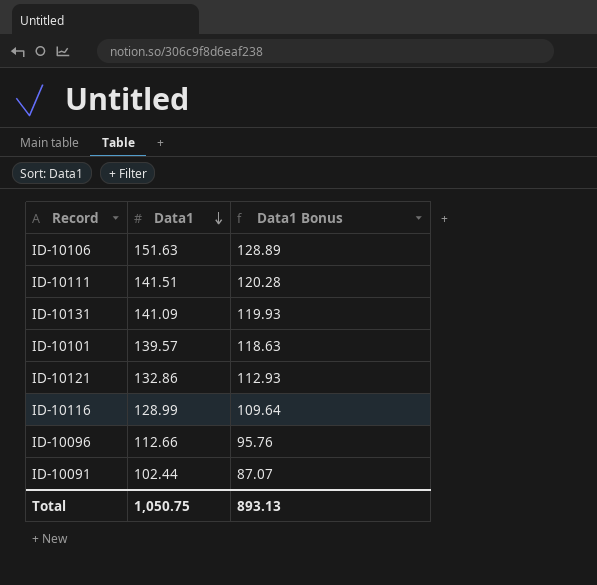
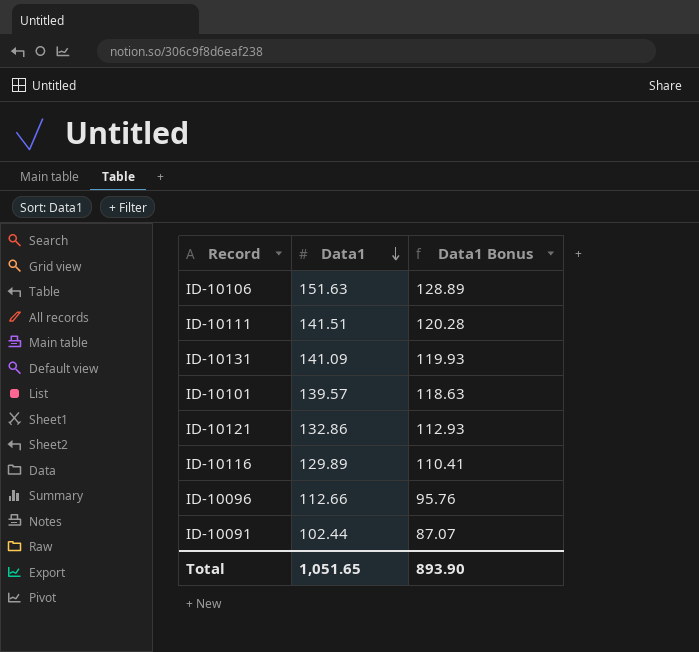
ID-10116 | Data1: 128.99 -> 129.89
ID-10116 | Data1 Bonus: 109.64 -> 110.41
Total | Data1: 1,050.75 -> 1,051.65
Total | Data1 Bonus: 893.13 -> 893.90

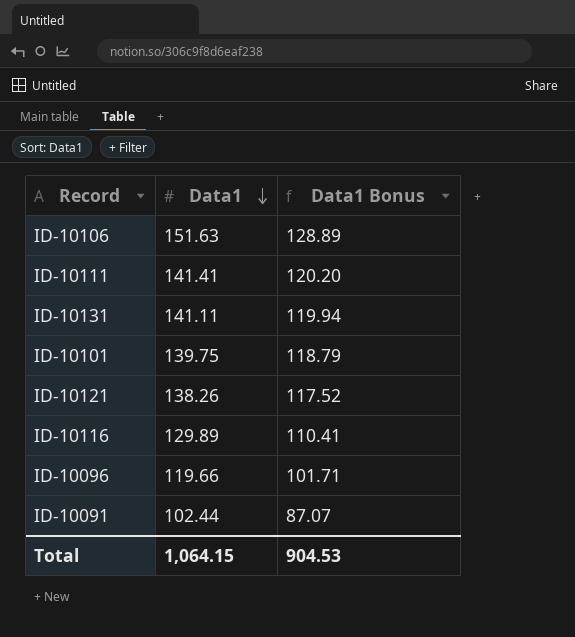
ID-10111 | Data1: 141.51 -> 141.41
ID-10111 | Data1 Bonus: 120.28 -> 120.20
ID-10131 | Data1: 141.09 -> 141.11
ID-10131 | Data1 Bonus: 119.93 -> 119.94
ID-10101 | Data1: 139.57 -> 139.75
ID-10101 | Data1 Bonus: 118.63 -> 118.79
ID-10121 | Data1: 132.86 -> 138.26
ID-10121 | Data1 Bonus: 112.93 -> 117.52
ID-10096 | Data1: 112.66 -> 119.66
ID-10096 | Data1 Bonus: 95.76 -> 101.71
Total | Data1: 1,051.65 -> 1,064.15
Total | Data1 Bonus: 893.90 -> 904.53

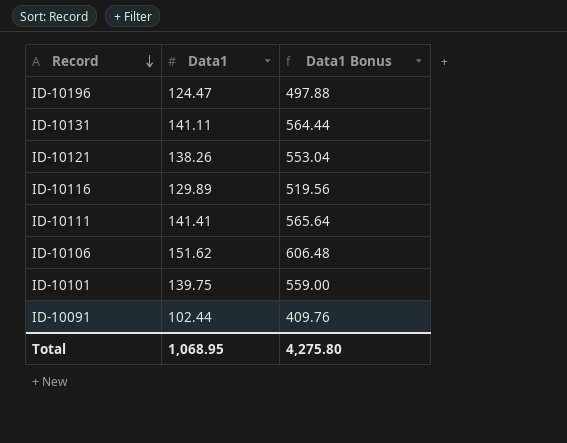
row order: Data1 descending -> Record descending
column Data1 Bonus | formula: [Data1] * 0.85 -> [Data1] * 4
row ID-10096: 119.66 | 101.71 -> none
row ID-10196: none -> 124.47 | 497.88
ID-10106 | Data1: 151.63 -> 151.62
Total | Data1: 1,064.15 -> 1,068.95
Total | Data1 Bonus: 904.53 -> 4,275.80

